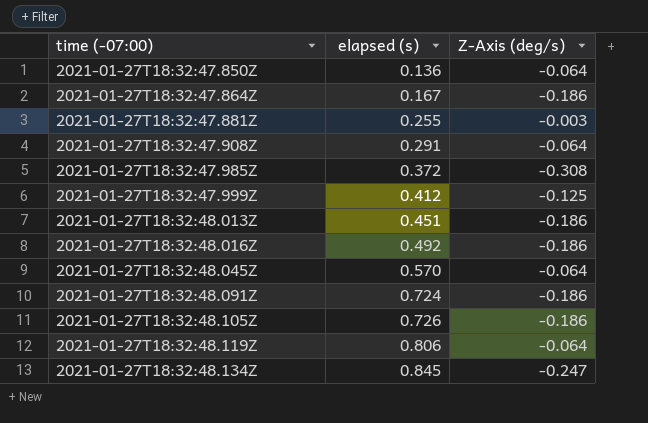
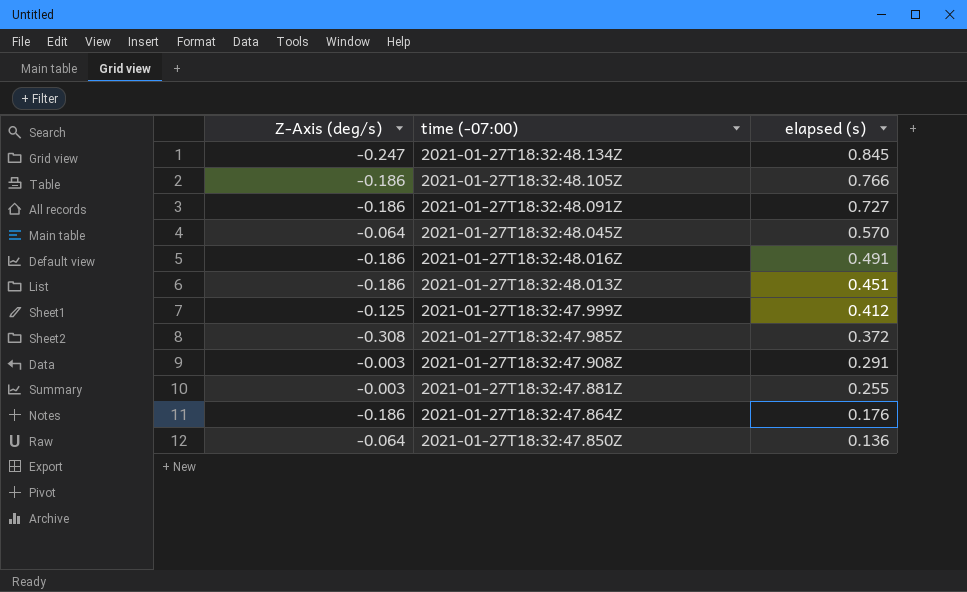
row order: time (-07:00) ascending -> time (-07:00) descending
column Z-Axis (deg/s) | position: 3 -> 1
row 2021-01-27T18:32:48.119Z: 0.806 | -0.064 -> none
2021-01-27T18:32:48.105Z | elapsed (s): 0.726 -> 0.766
2021-01-27T18:32:48.091Z | elapsed (s): 0.724 -> 0.727
2021-01-27T18:32:48.016Z | elapsed (s): 0.492 -> 0.491
2021-01-27T18:32:47.908Z | Z-Axis (deg/s): -0.064 -> -0.003
2021-01-27T18:32:47.864Z | elapsed (s): 0.167 -> 0.176

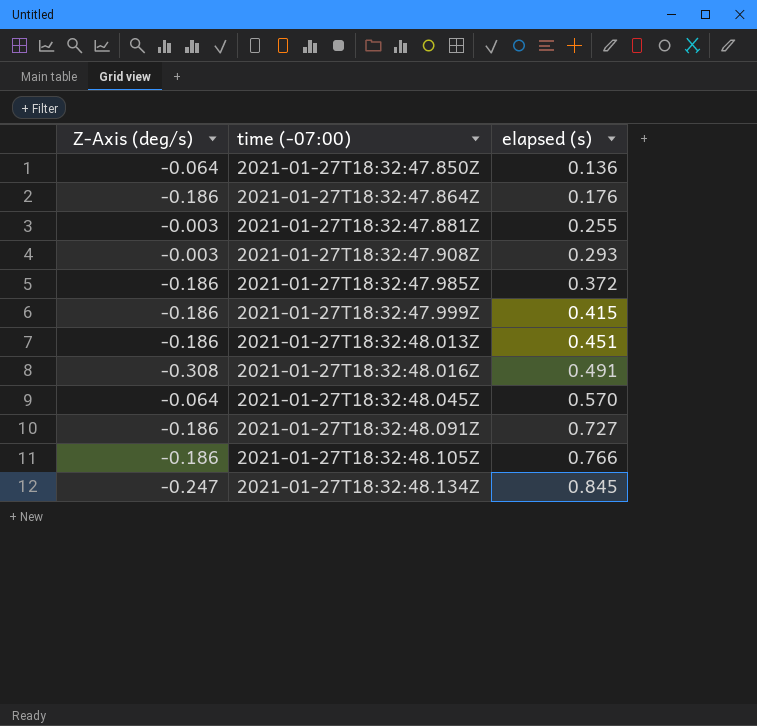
row order: time (-07:00) descending -> time (-07:00) ascending
2021-01-27T18:32:47.908Z | elapsed (s): 0.291 -> 0.293
2021-01-27T18:32:47.985Z | Z-Axis (deg/s): -0.308 -> -0.186
2021-01-27T18:32:47.999Z | Z-Axis (deg/s): -0.125 -> -0.186
2021-01-27T18:32:47.999Z | elapsed (s): 0.412 -> 0.415
2021-01-27T18:32:48.016Z | Z-Axis (deg/s): -0.186 -> -0.308

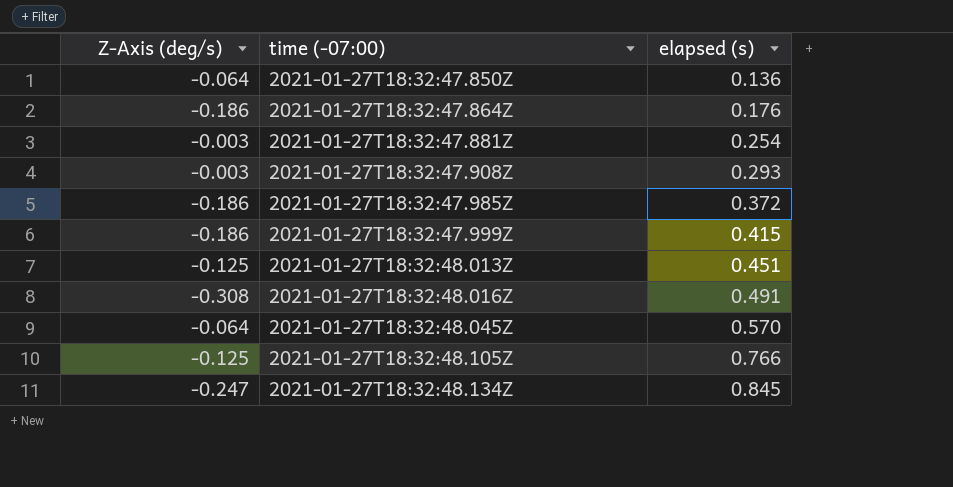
row 2021-01-27T18:32:48.091Z: -0.186 | 0.727 -> none
2021-01-27T18:32:47.881Z | elapsed (s): 0.255 -> 0.254
2021-01-27T18:32:48.013Z | Z-Axis (deg/s): -0.186 -> -0.125
2021-01-27T18:32:48.105Z | Z-Axis (deg/s): -0.186 -> -0.125

